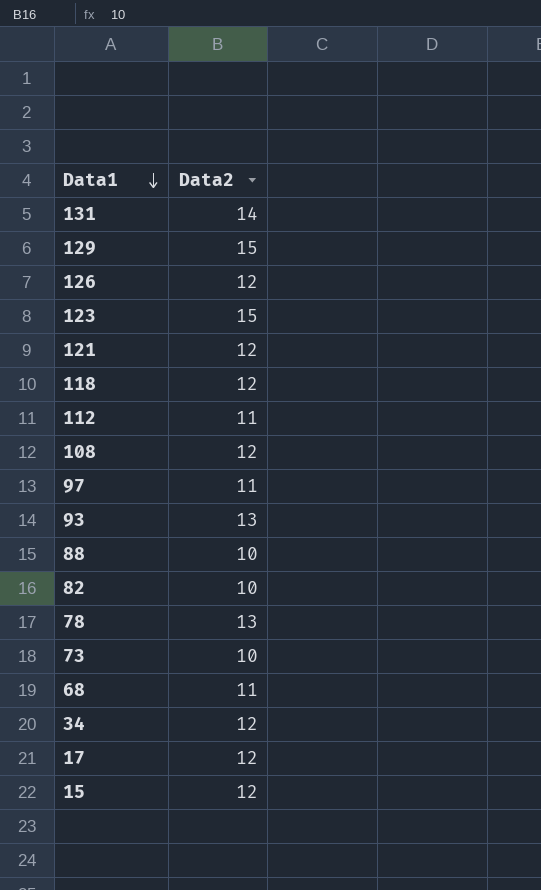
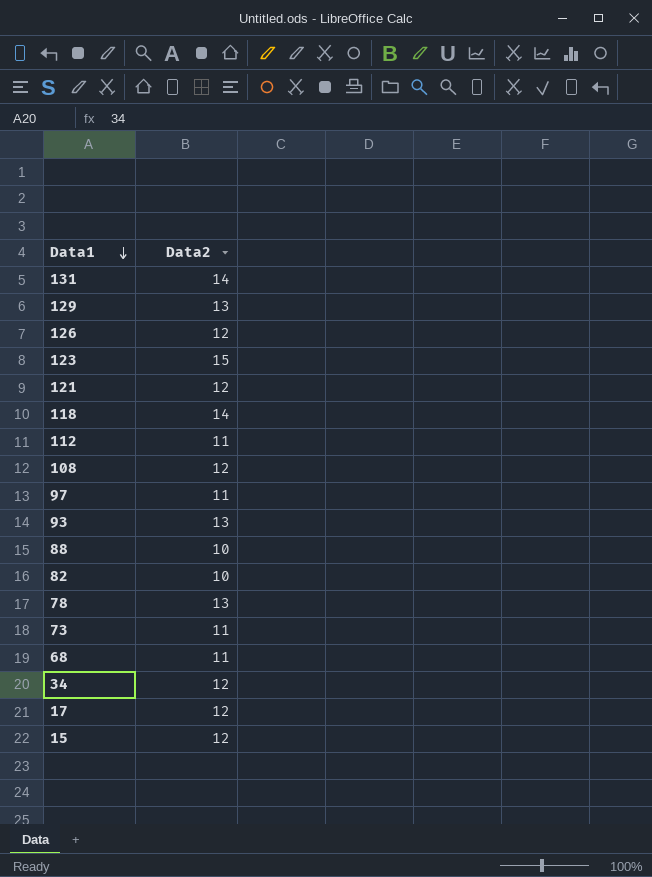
129 | Data2: 15 -> 13
118 | Data2: 12 -> 14
73 | Data2: 10 -> 11

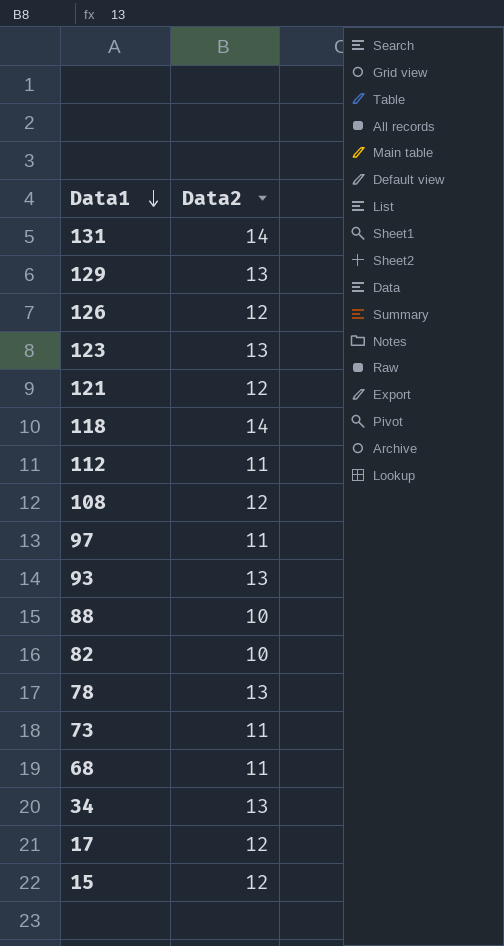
123 | Data2: 15 -> 13
34 | Data2: 12 -> 13

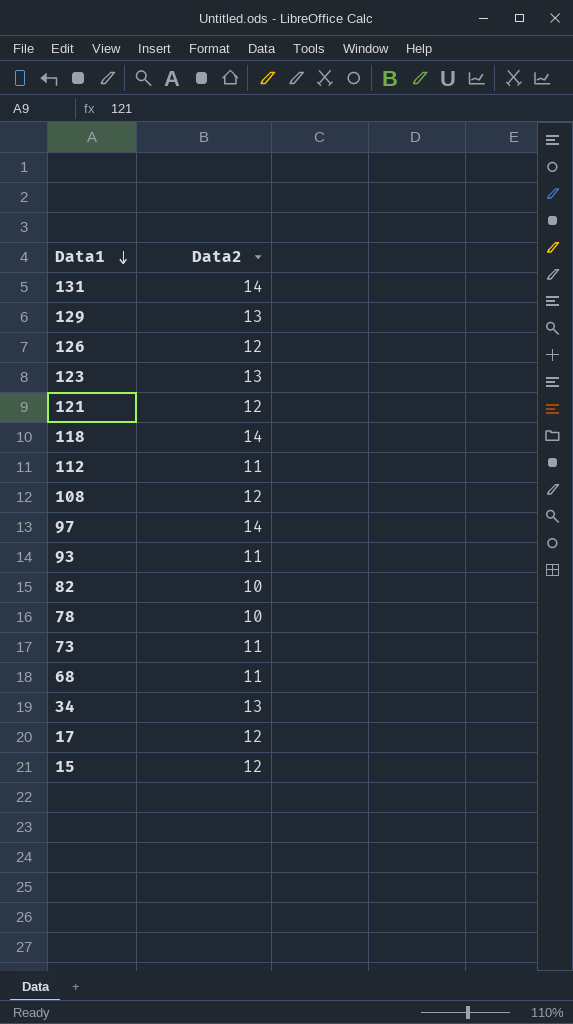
row 88: 10 -> none
97 | Data2: 11 -> 14
93 | Data2: 13 -> 11
78 | Data2: 13 -> 10

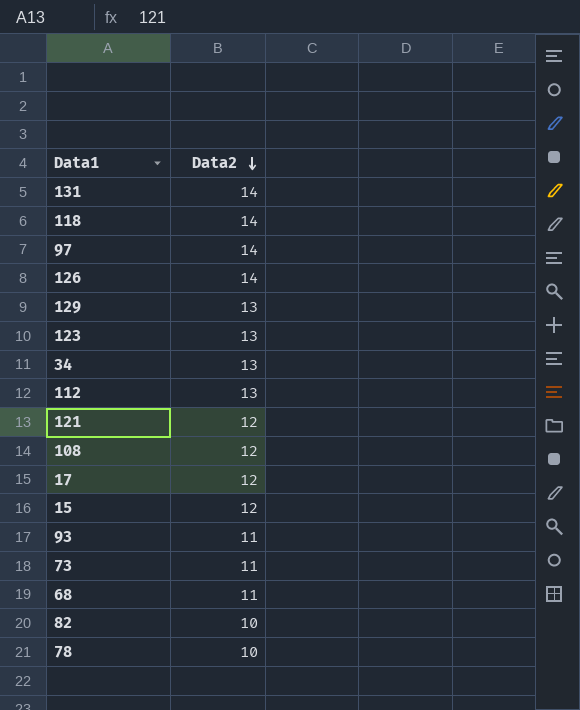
row order: Data1 descending -> Data2 descending
126 | Data2: 12 -> 14
112 | Data2: 11 -> 13

